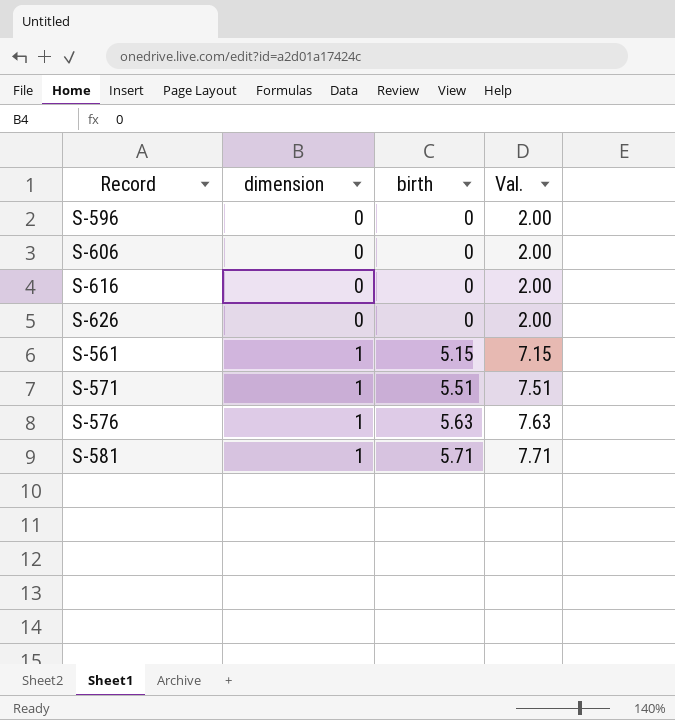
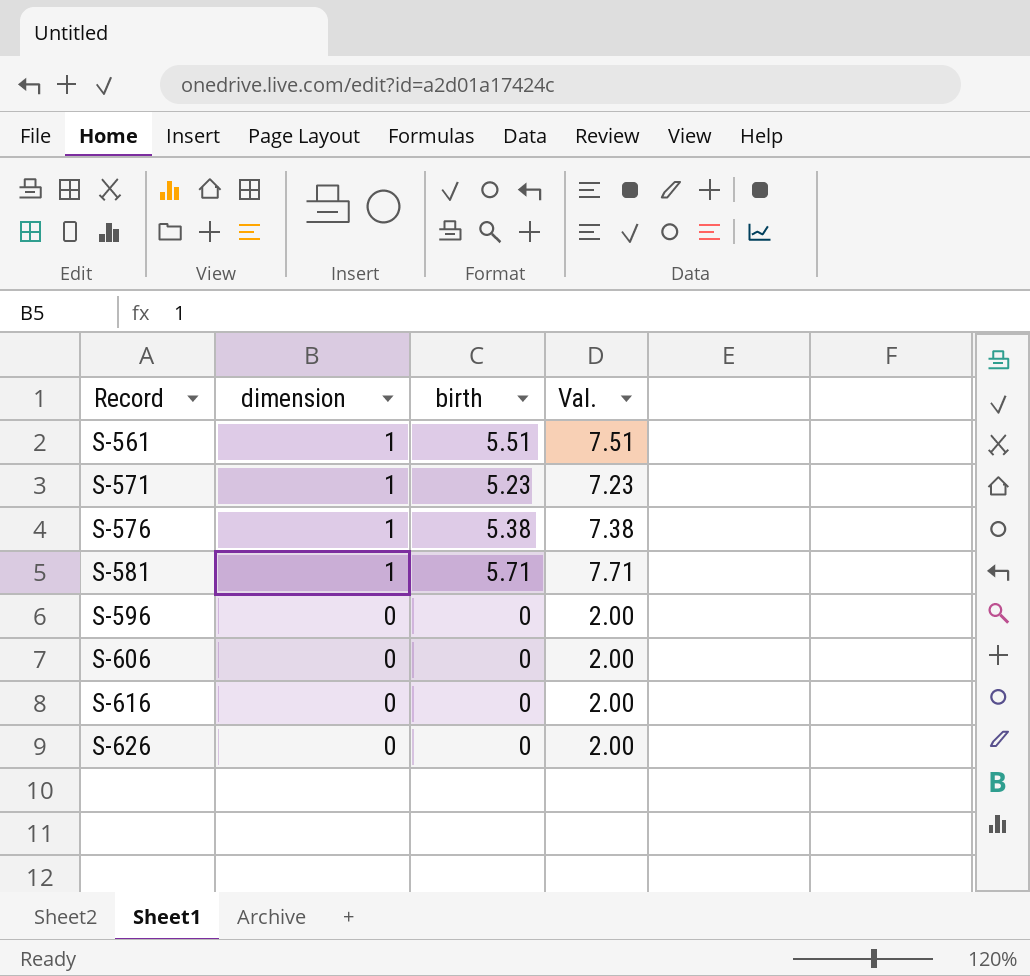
row order: dimension ascending -> Record ascending
S-561 | birth: 5.15 -> 5.51
S-561 | Val.: 7.15 -> 7.51
S-571 | birth: 5.51 -> 5.23
S-571 | Val.: 7.51 -> 7.23
S-576 | birth: 5.63 -> 5.38
S-576 | Val.: 7.63 -> 7.38

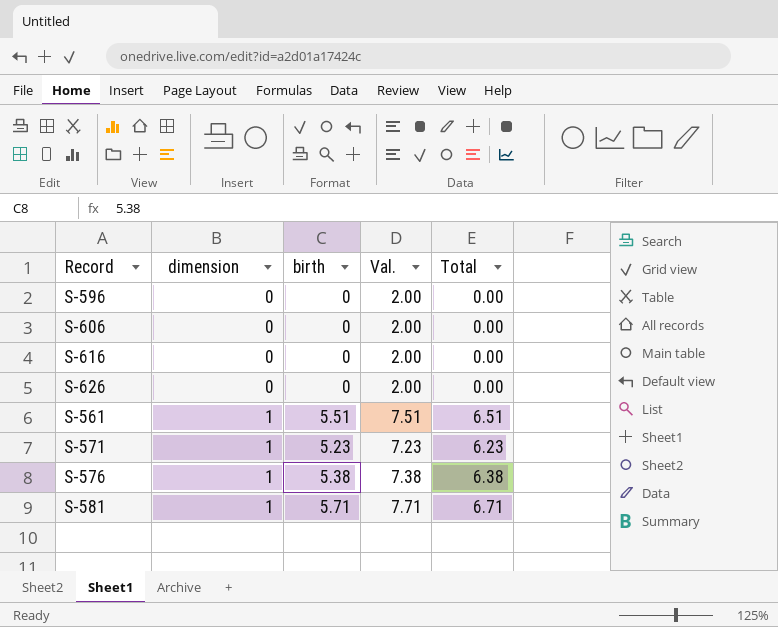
row order: Record ascending -> dimension ascending
column Total | formula: none -> [dimension] + [birth]

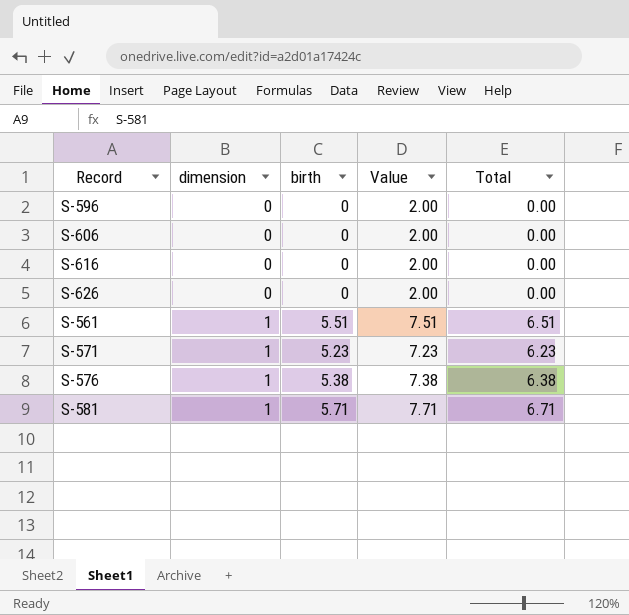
column name: Val. -> Value

